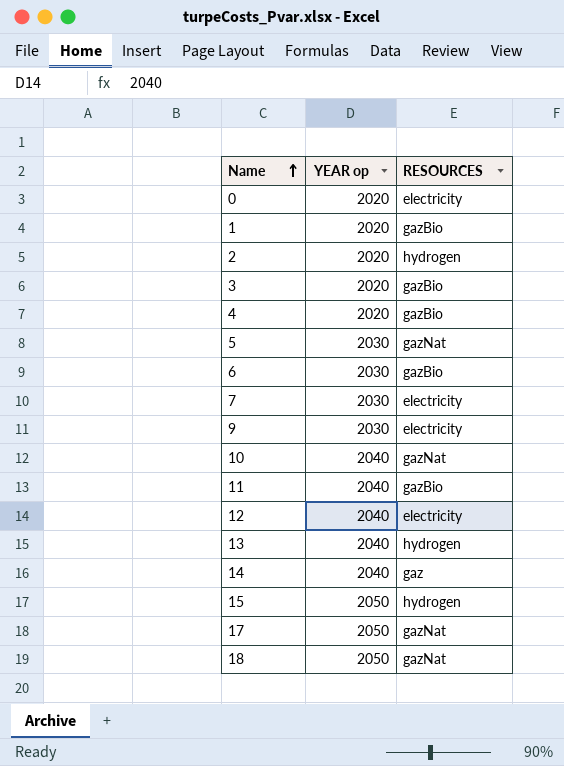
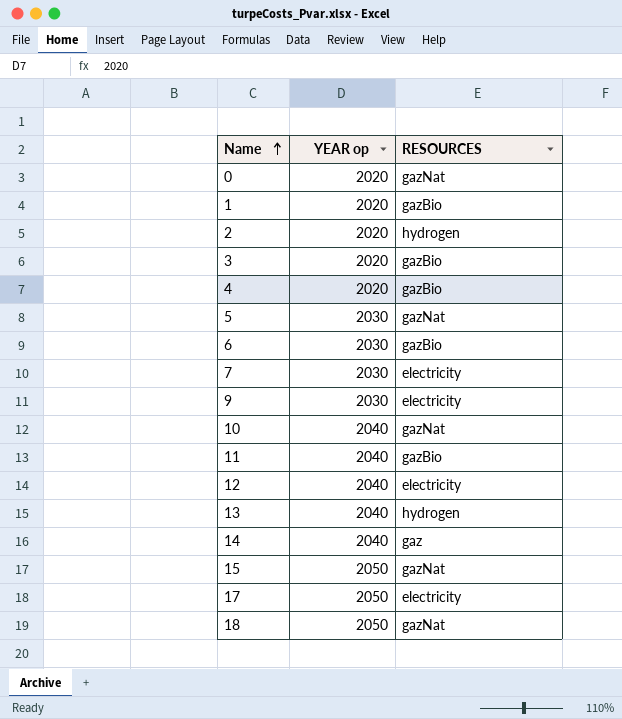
0 | RESOURCES: electricity -> gazNat
15 | RESOURCES: hydrogen -> gazNat
17 | RESOURCES: gazNat -> electricity

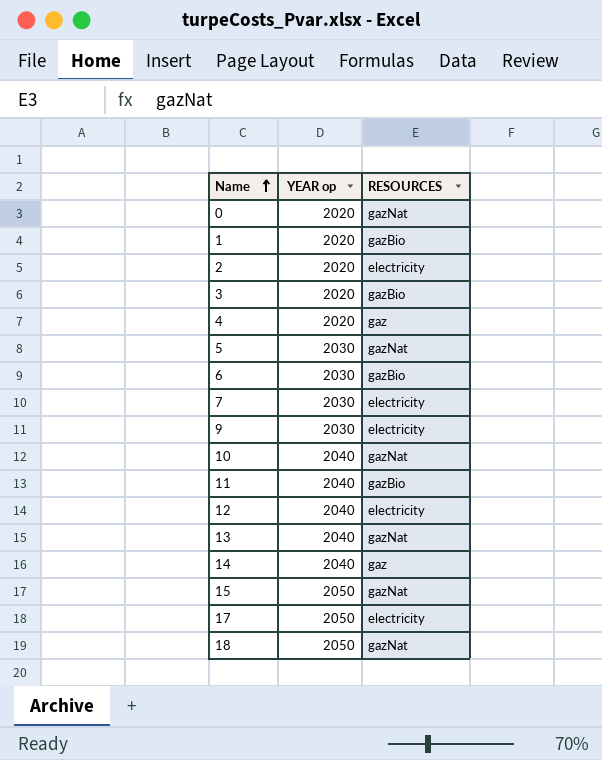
2 | RESOURCES: hydrogen -> electricity
4 | RESOURCES: gazBio -> gaz
13 | RESOURCES: hydrogen -> gazNat

